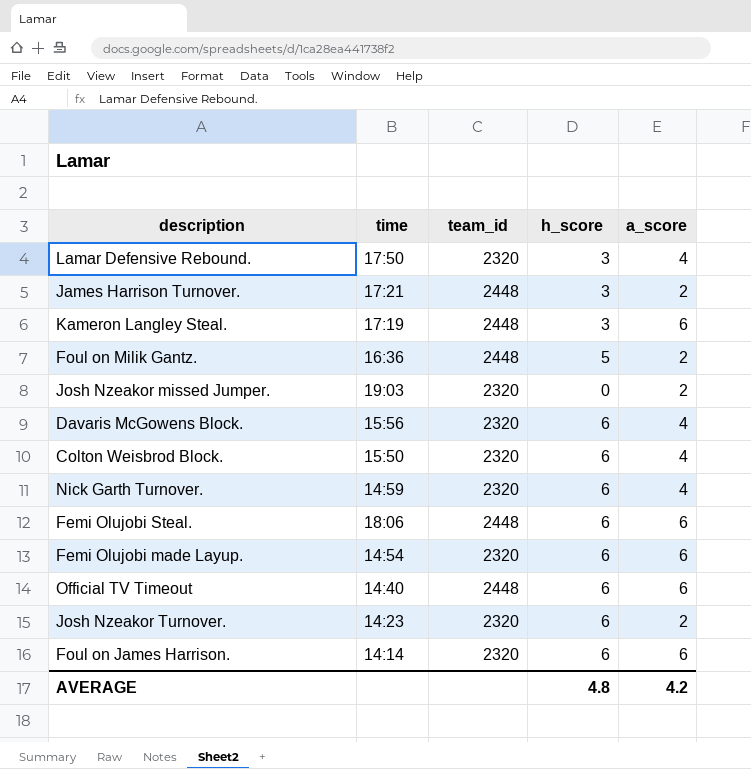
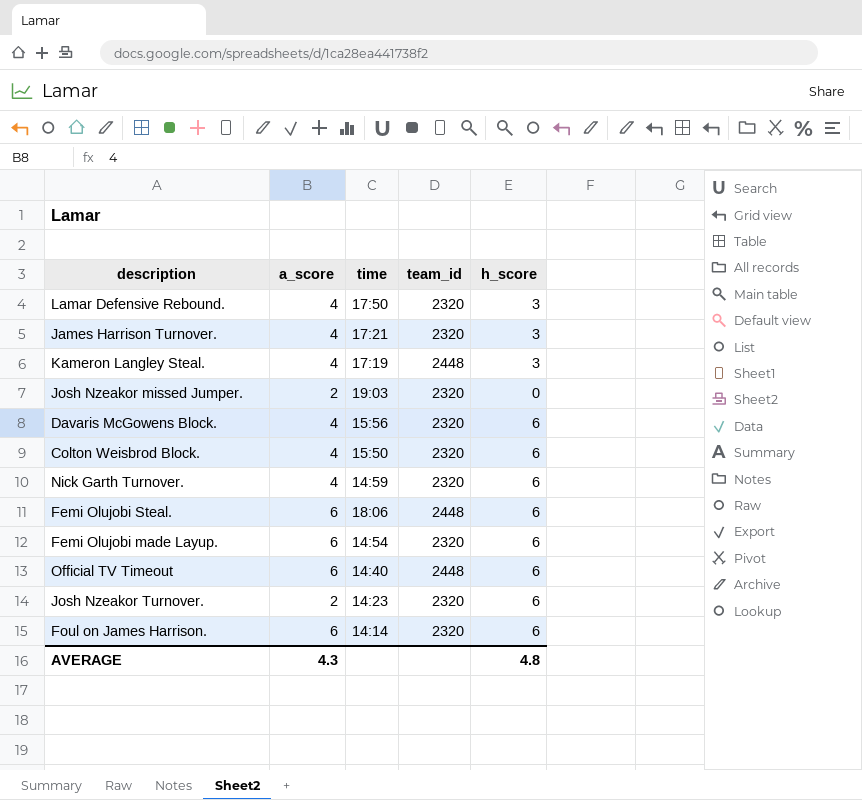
column a_score | position: 5 -> 2
row Foul on Milik Gantz.: 16:36 | 2448 | 5 | 2 -> none
James Harrison Turnover. | a_score: 2 -> 4
James Harrison Turnover. | team_id: 2448 -> 2320
Kameron Langley Steal. | a_score: 6 -> 4
AVERAGE | a_score: 4.2 -> 4.3

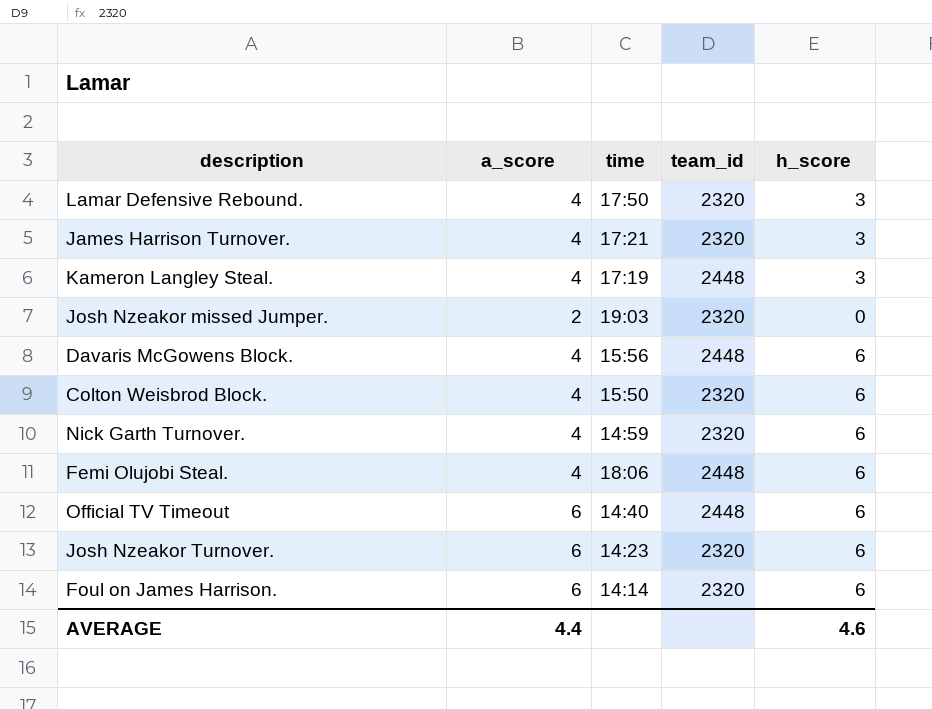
row Femi Olujobi made Layup.: 6 | 14:54 | 2320 | 6 -> none
Davaris McGowens Block. | team_id: 2320 -> 2448
Femi Olujobi Steal. | a_score: 6 -> 4
Josh Nzeakor Turnover. | a_score: 2 -> 6
AVERAGE | a_score: 4.3 -> 4.4
AVERAGE | h_score: 4.8 -> 4.6

